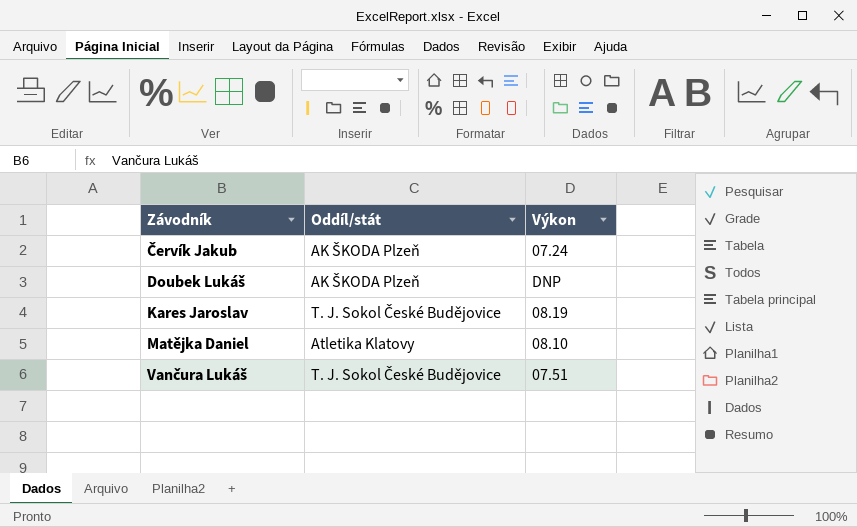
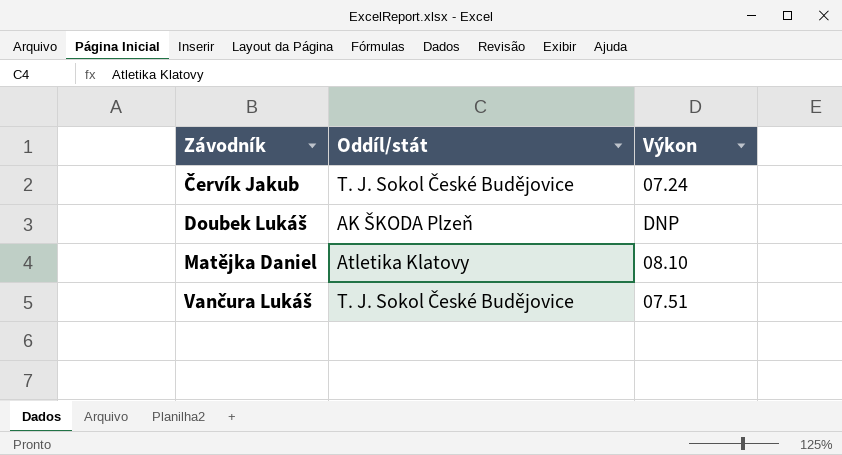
row Kares Jaroslav: T. J. Sokol České Budějovice | 08.19 -> none
Červík Jakub | Oddíl/stát: AK ŠKODA Plzeň -> T. J. Sokol České Budějovice

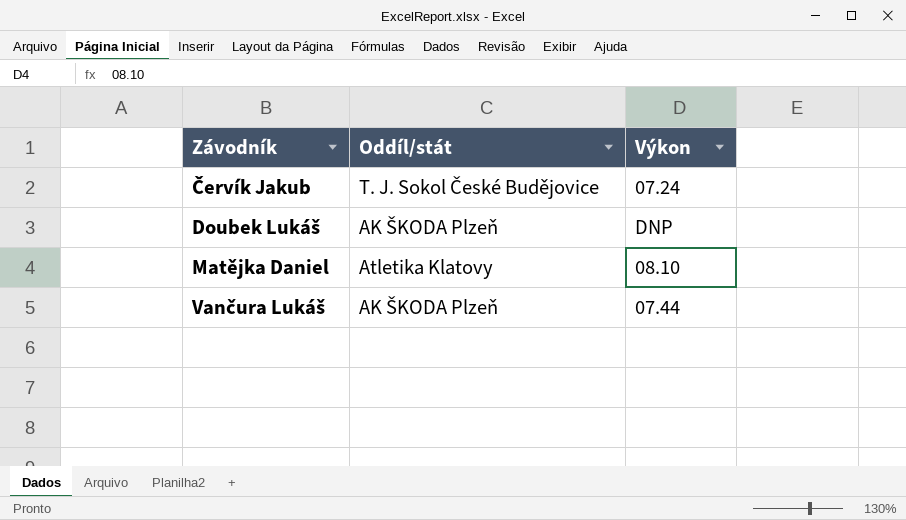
Vančura Lukáš | Oddíl/stát: T. J. Sokol České Budějovice -> AK ŠKODA Plzeň
Vančura Lukáš | Výkon: 07.51 -> 07.44

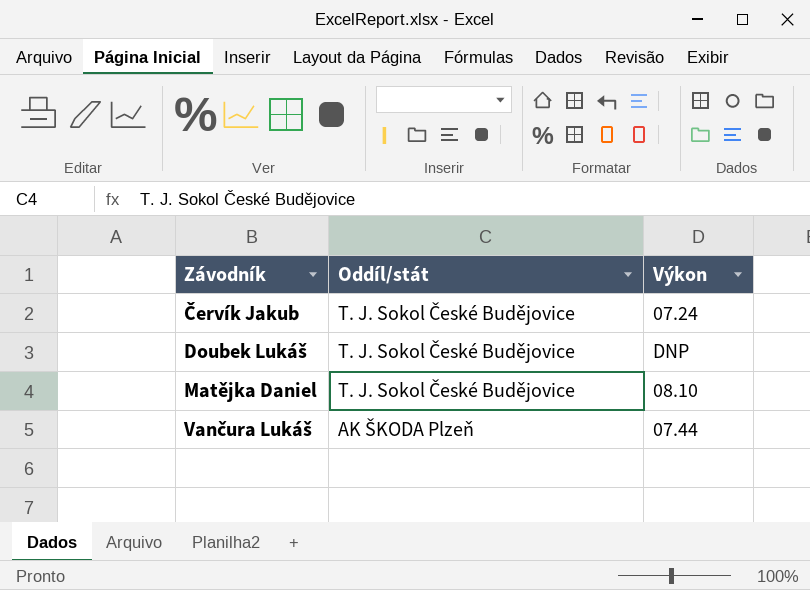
Doubek Lukáš | Oddíl/stát: AK ŠKODA Plzeň -> T. J. Sokol České Budějovice
Matějka Daniel | Oddíl/stát: Atletika Klatovy -> T. J. Sokol České Budějovice

